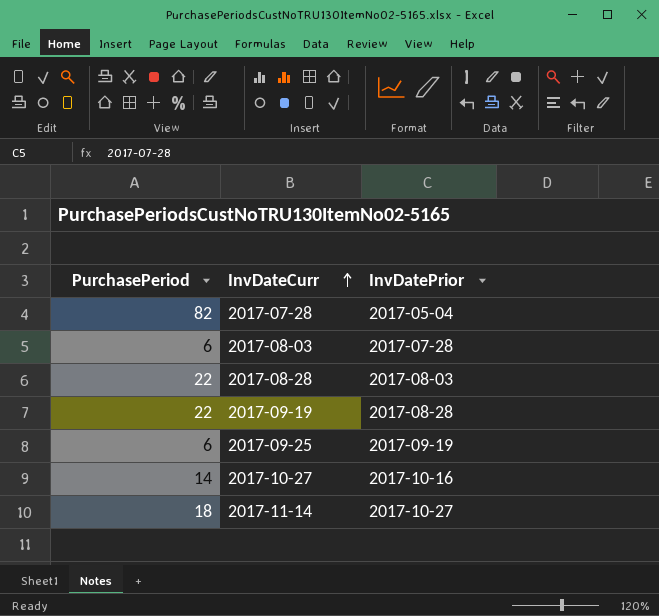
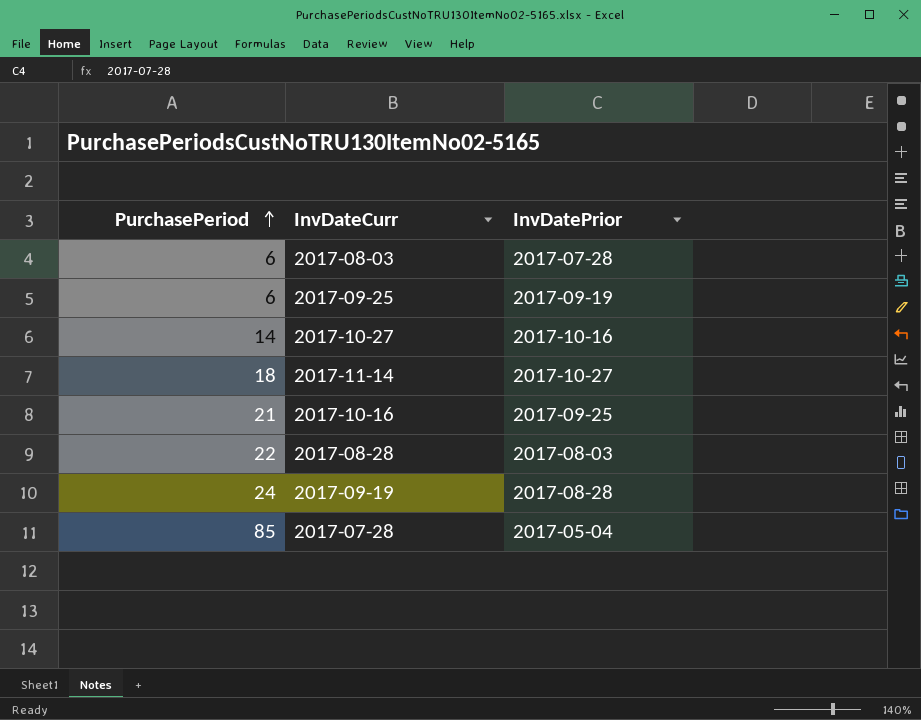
row order: InvDateCurr ascending -> PurchasePeriod ascending
row 2017-10-16: none -> 21 | 2017-09-25
2017-09-19 | PurchasePeriod: 22 -> 24
2017-07-28 | PurchasePeriod: 82 -> 85

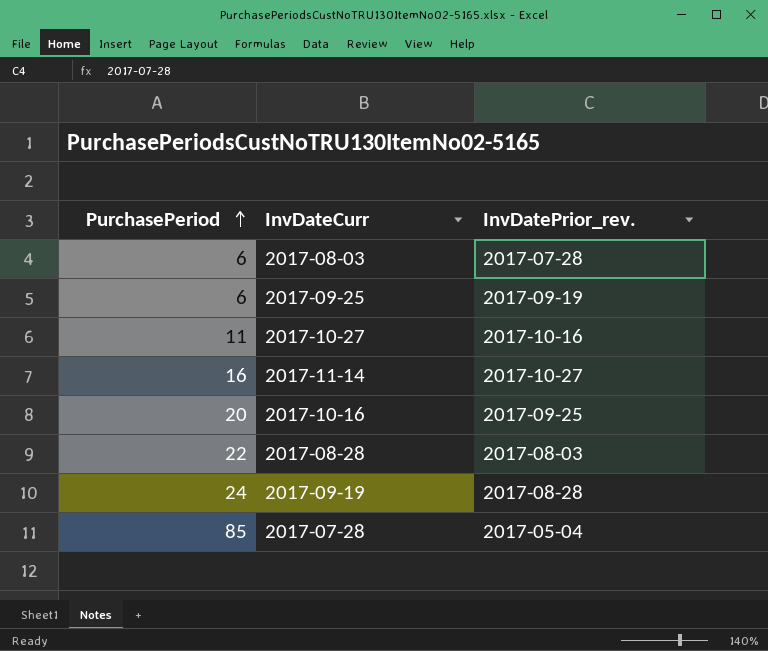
column name: InvDatePrior -> InvDatePrior_rev.
2017-10-27 | PurchasePeriod: 14 -> 11
2017-11-14 | PurchasePeriod: 18 -> 16
2017-10-16 | PurchasePeriod: 21 -> 20

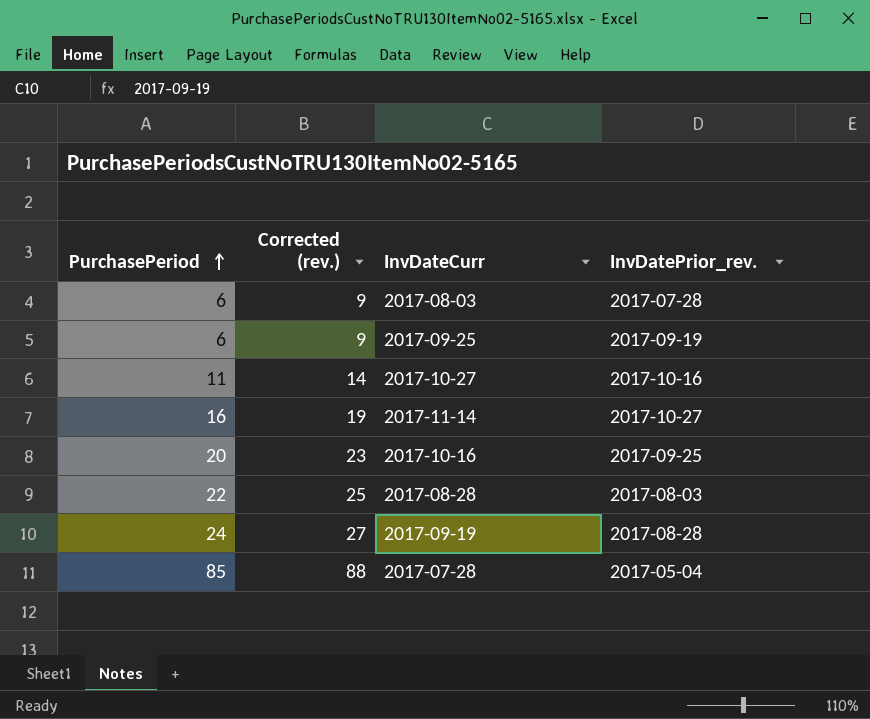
column Corrected (rev.) | formula: none -> [PurchasePeriod] + 3

